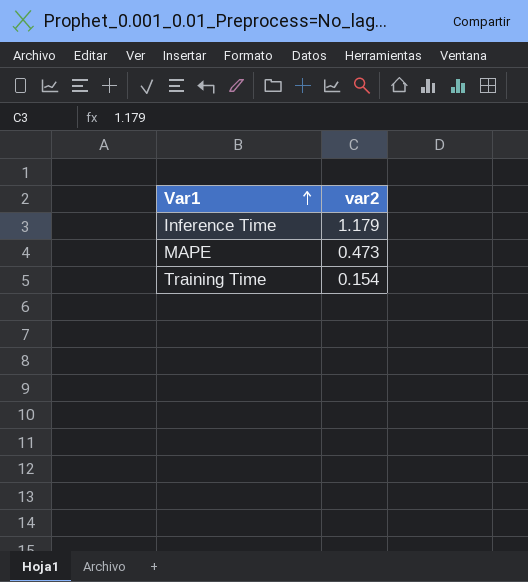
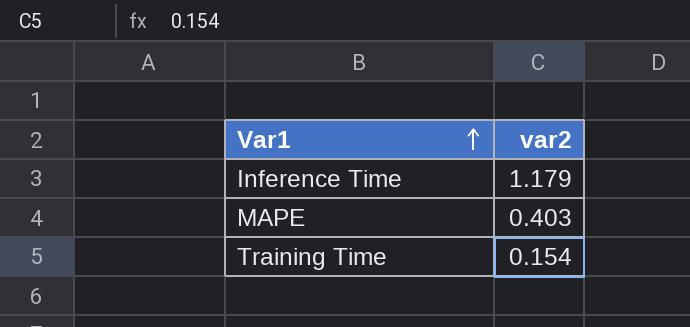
MAPE | var2: 0.473 -> 0.403

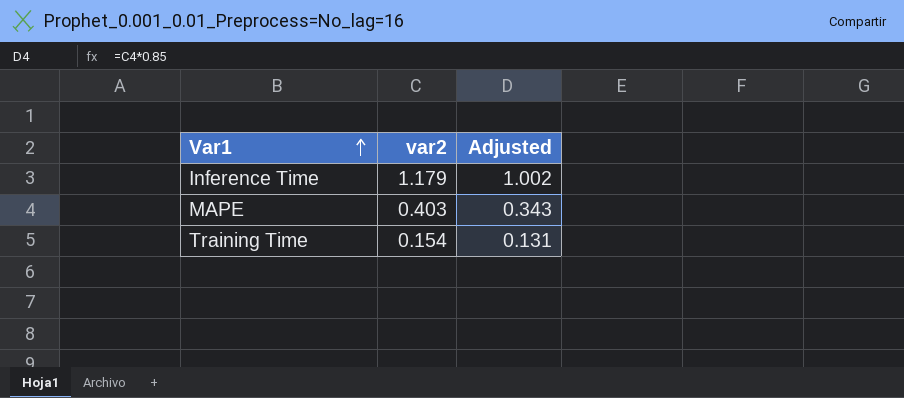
column Adjusted | formula: none -> [var2] * 0.85

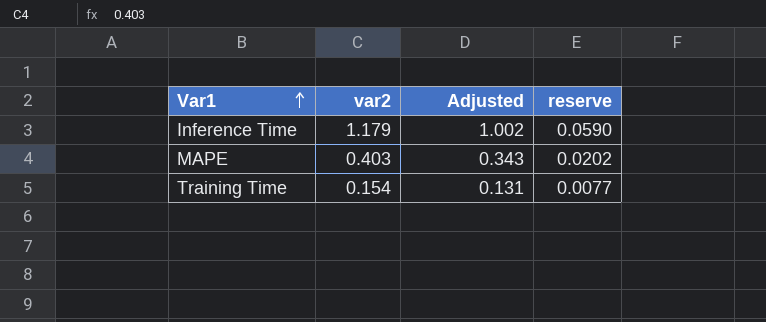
column reserve | formula: none -> [var2] * 0.05

